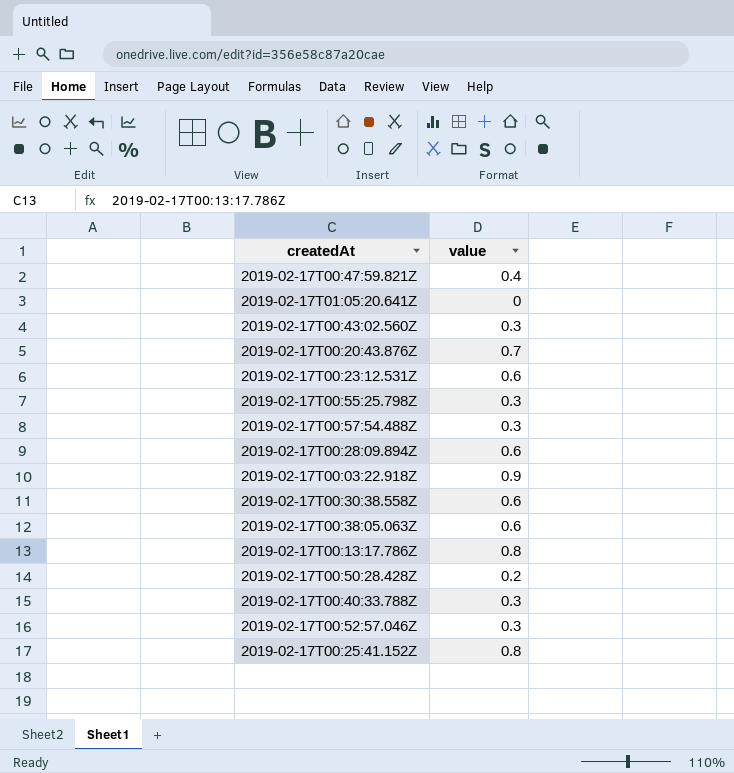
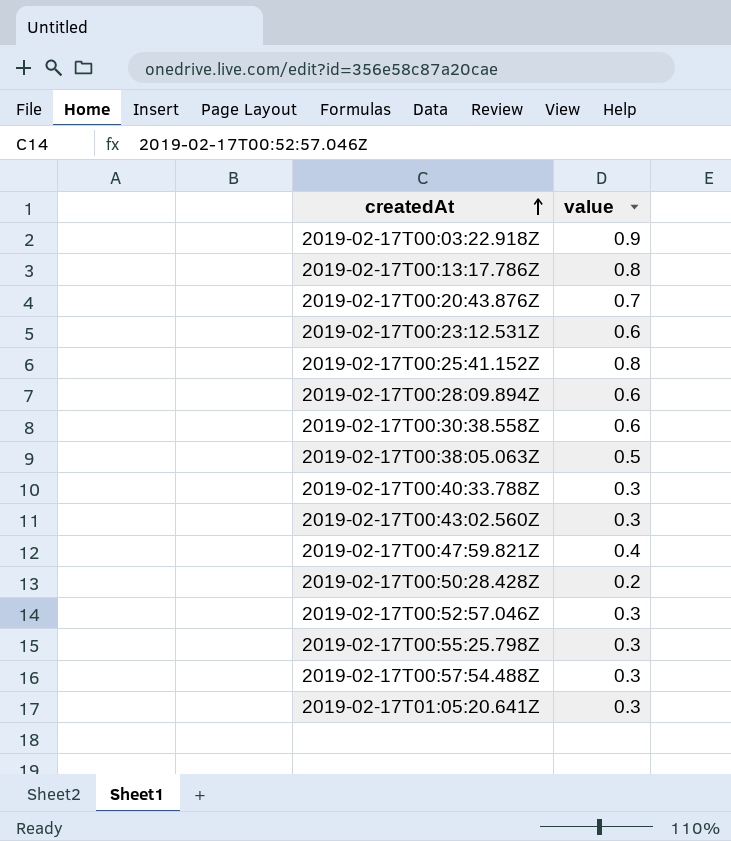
row order: none -> createdAt ascending
2019-02-17T00:38:05.063Z | value: 0.6 -> 0.5
2019-02-17T01:05:20.641Z | value: 0 -> 0.3

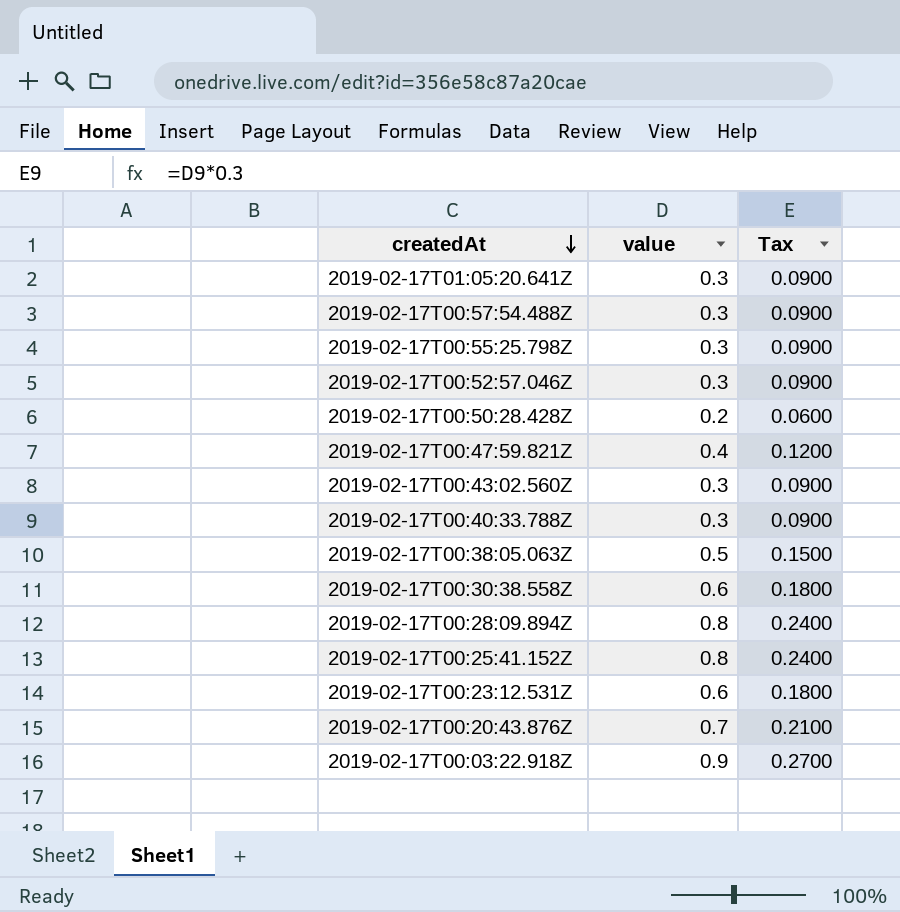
row order: createdAt ascending -> createdAt descending
column Tax | formula: none -> [value] * 0.3
row 2019-02-17T00:13:17.786Z: 0.8 -> none
2019-02-17T00:28:09.894Z | value: 0.6 -> 0.8

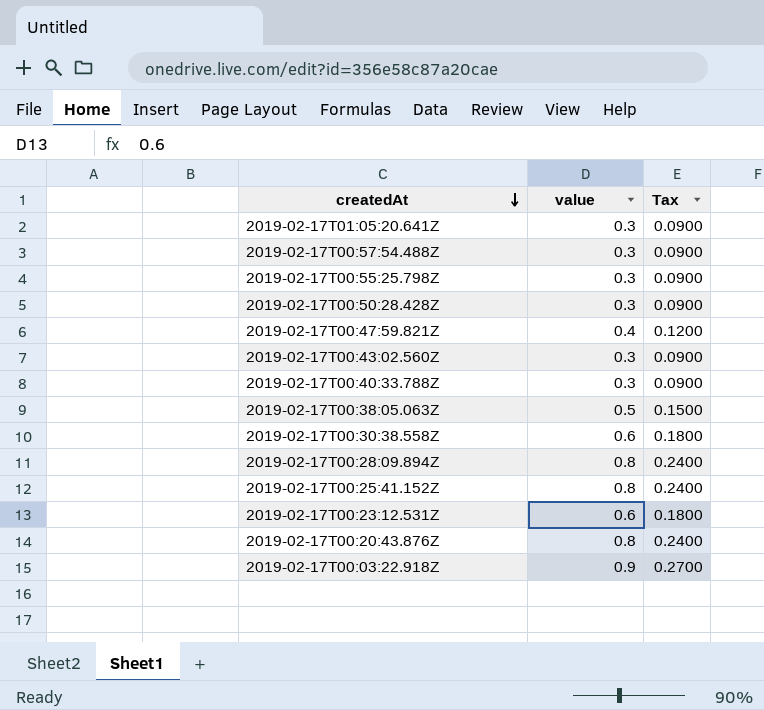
row 2019-02-17T00:52:57.046Z: 0.3 | 0.0900 -> none
2019-02-17T00:50:28.428Z | value: 0.2 -> 0.3
2019-02-17T00:50:28.428Z | Tax: 0.0600 -> 0.0900
2019-02-17T00:20:43.876Z | value: 0.7 -> 0.8
2019-02-17T00:20:43.876Z | Tax: 0.2100 -> 0.2400

